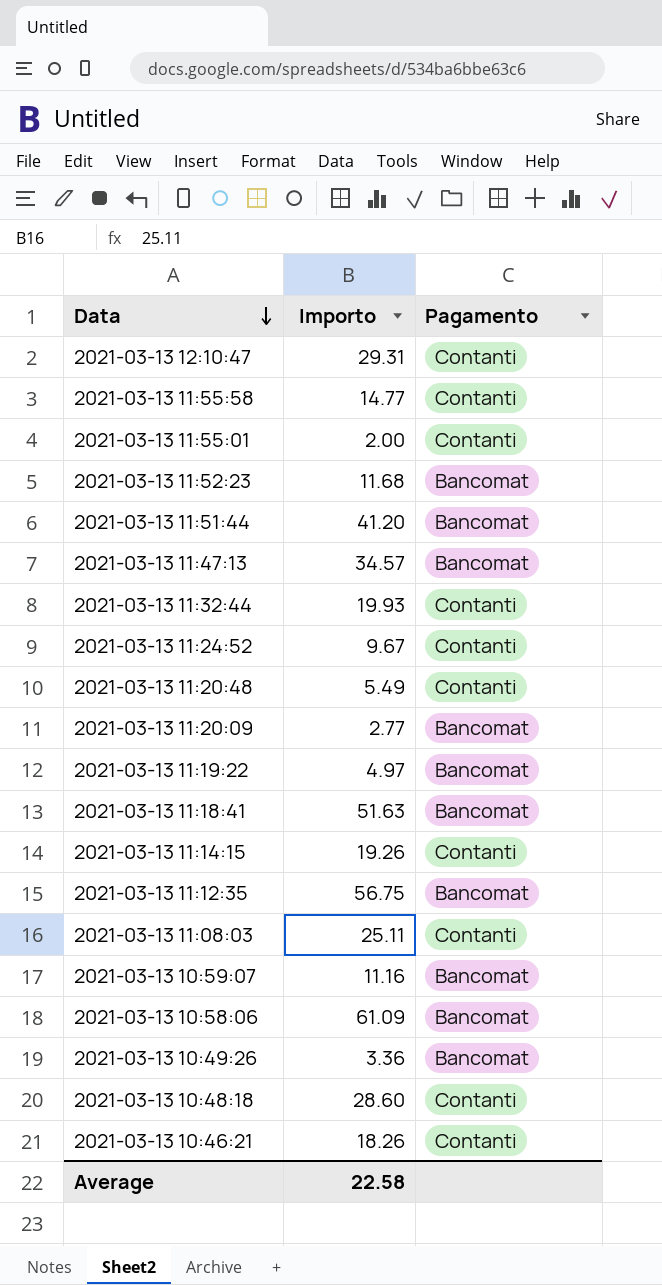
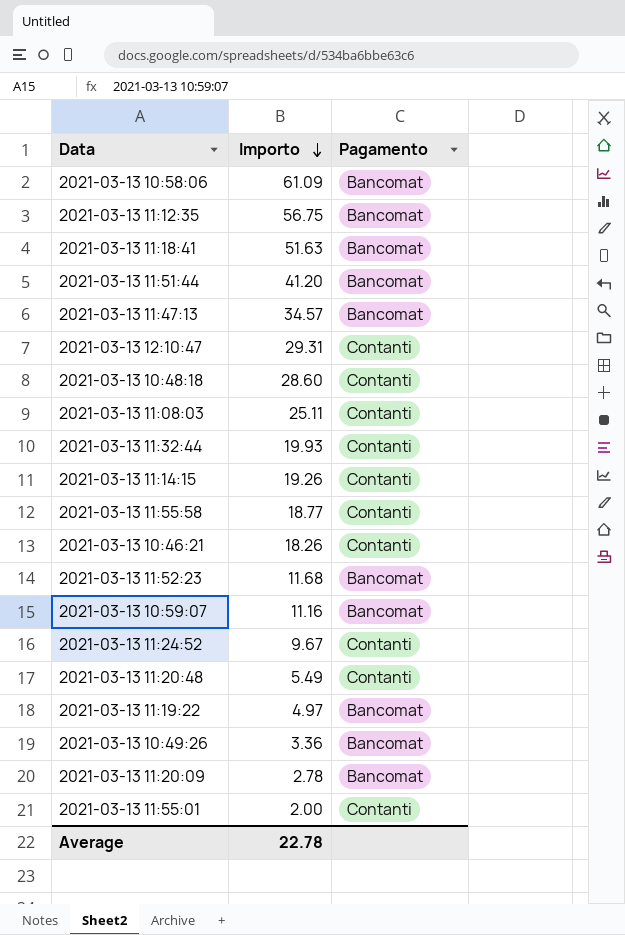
row order: Data descending -> Importo descending
2021-03-13 11:55:58 | Importo: 14.77 -> 18.77
2021-03-13 11:20:09 | Importo: 2.77 -> 2.78
Average | Importo: 22.58 -> 22.78

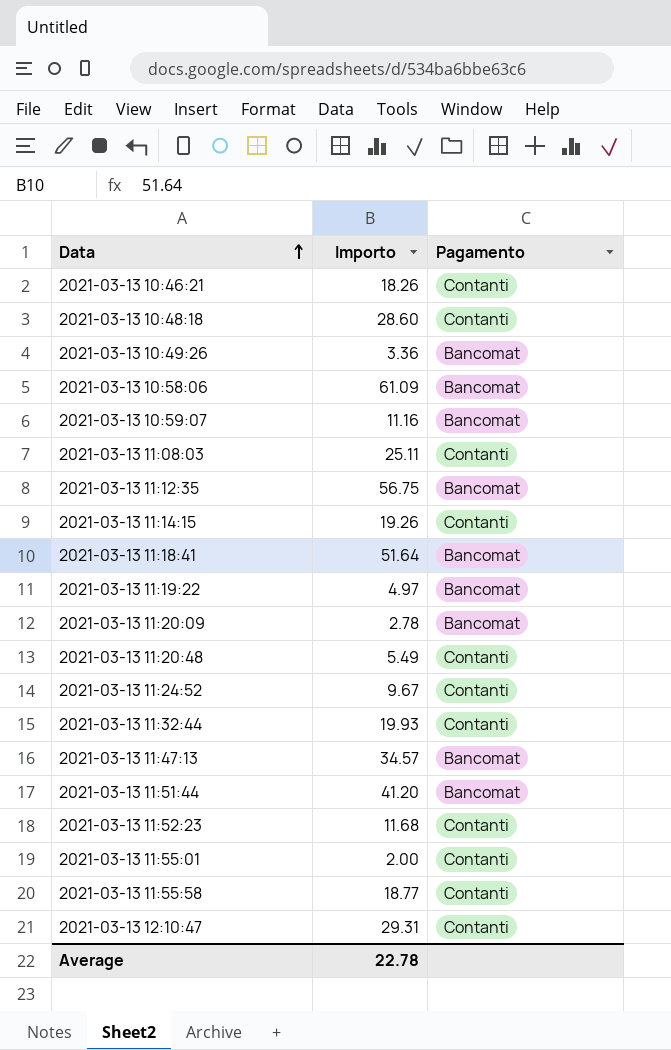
row order: Importo descending -> Data ascending
2021-03-13 11:18:41 | Importo: 51.63 -> 51.64
2021-03-13 11:52:23 | Pagamento: Bancomat -> Contanti

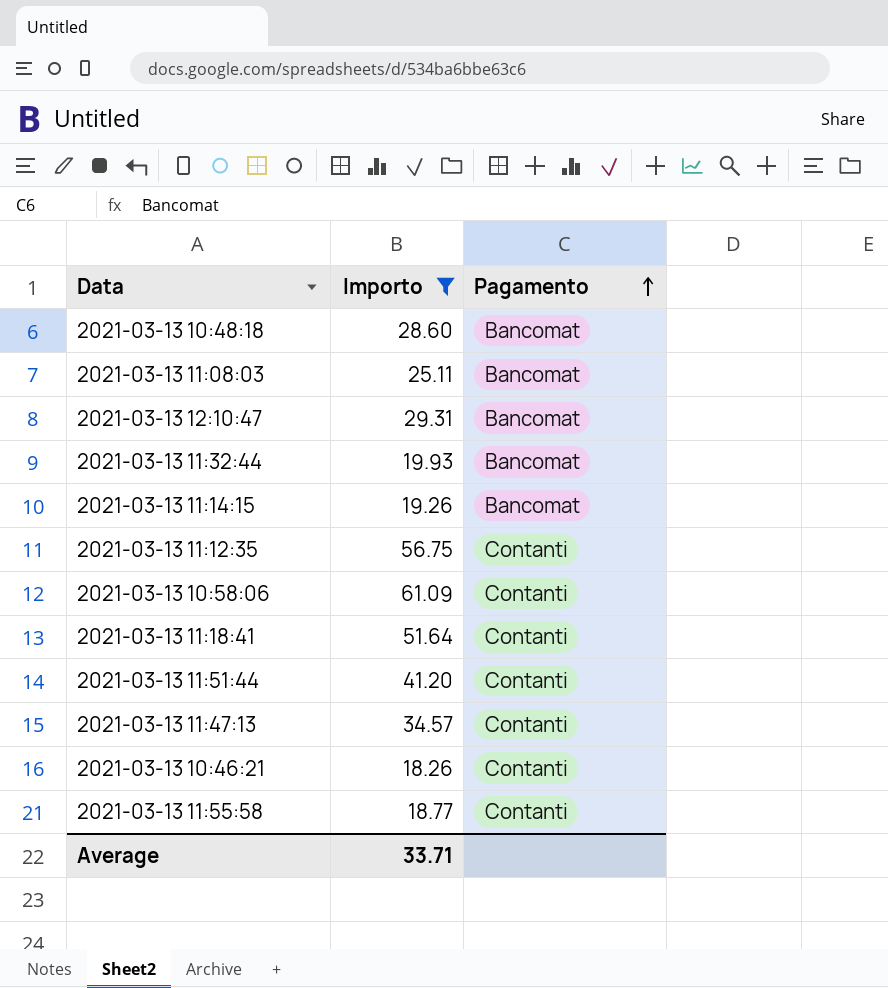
filter: none -> Importo >= 18.26
row order: Data ascending -> Pagamento ascending
2021-03-13 10:48:18 | Pagamento: Contanti -> Bancomat
2021-03-13 11:08:03 | Pagamento: Contanti -> Bancomat
2021-03-13 12:10:47 | Pagamento: Contanti -> Bancomat
2021-03-13 11:32:44 | Pagamento: Contanti -> Bancomat
2021-03-13 11:14:15 | Pagamento: Contanti -> Bancomat
2021-03-13 11:12:35 | Pagamento: Bancomat -> Contanti
2021-03-13 10:58:06 | Pagamento: Bancomat -> Contanti
2021-03-13 11:18:41 | Pagamento: Bancomat -> Contanti
2021-03-13 11:51:44 | Pagamento: Bancomat -> Contanti
2021-03-13 11:47:13 | Pagamento: Bancomat -> Contanti
Average | Importo: 22.78 -> 33.71

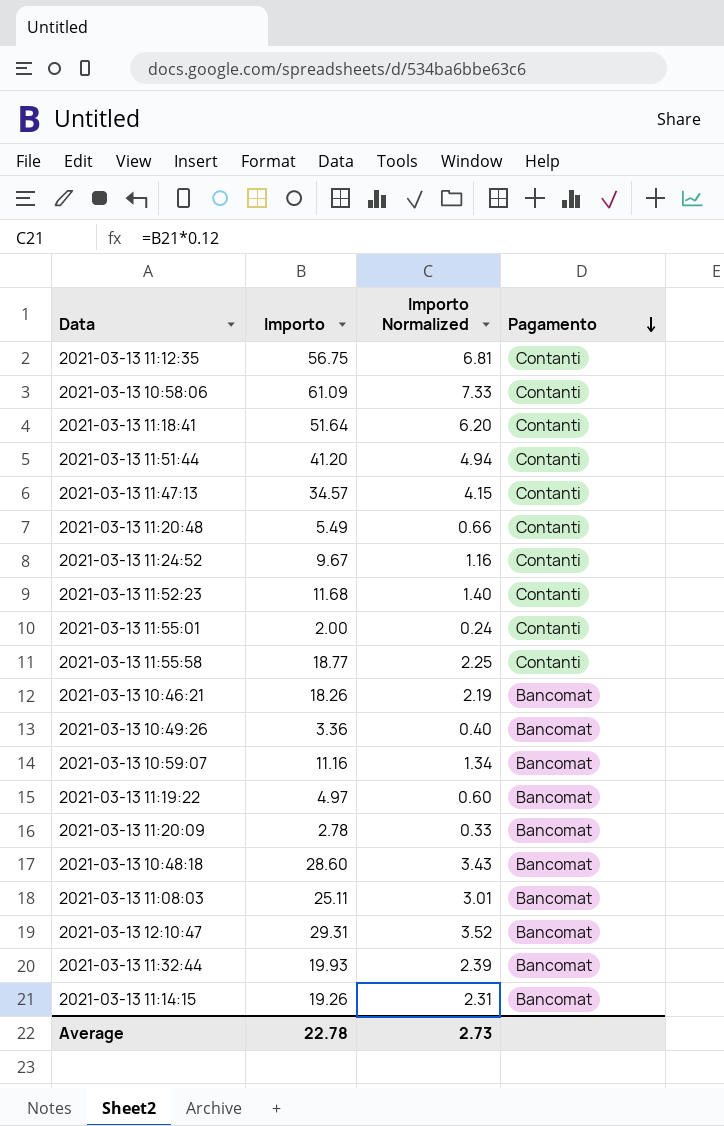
filter: Importo >= 18.26 -> none
row order: Pagamento ascending -> Pagamento descending
column Importo Normalized | formula: none -> [Importo] * 0.12
2021-03-13 10:46:21 | Pagamento: Contanti -> Bancomat
Average | Importo: 33.71 -> 22.78

